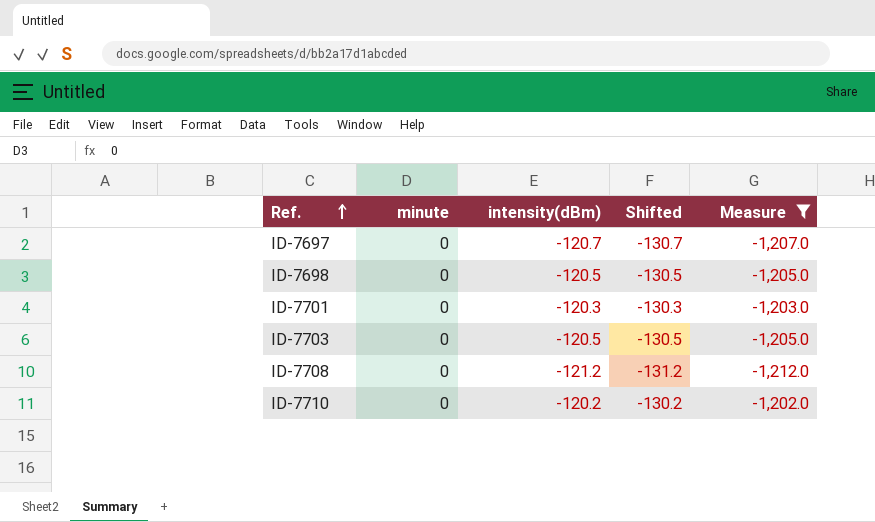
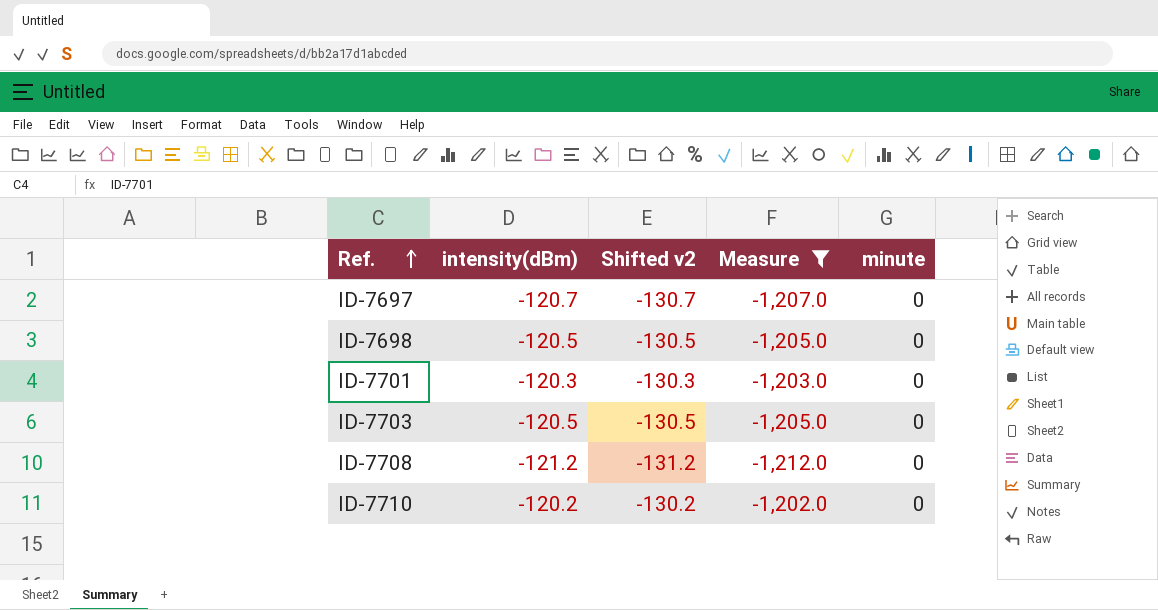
column name: Shifted -> Shifted v2
column minute | position: 2 -> 5

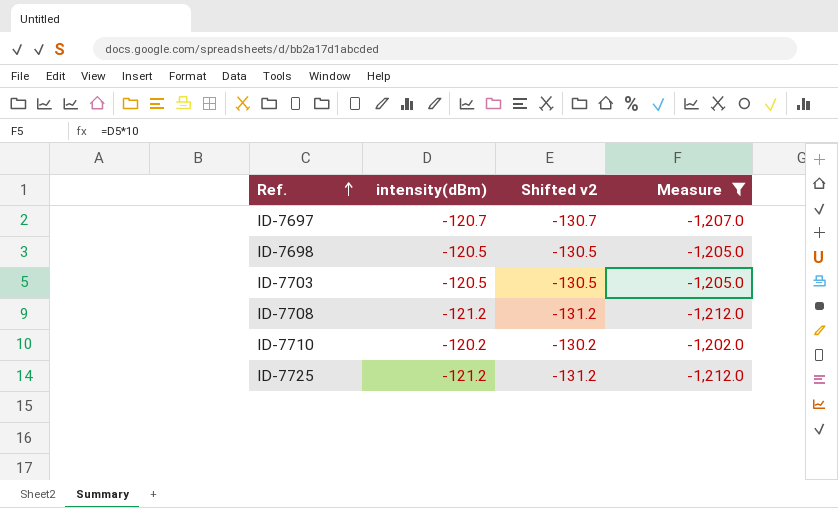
column minute | position: 5 -> none
row ID-7701: -120.3 | -130.3 | -1,203.0 | 0 -> none
row ID-7725: none -> -121.2 | -131.2 | -1,212.0

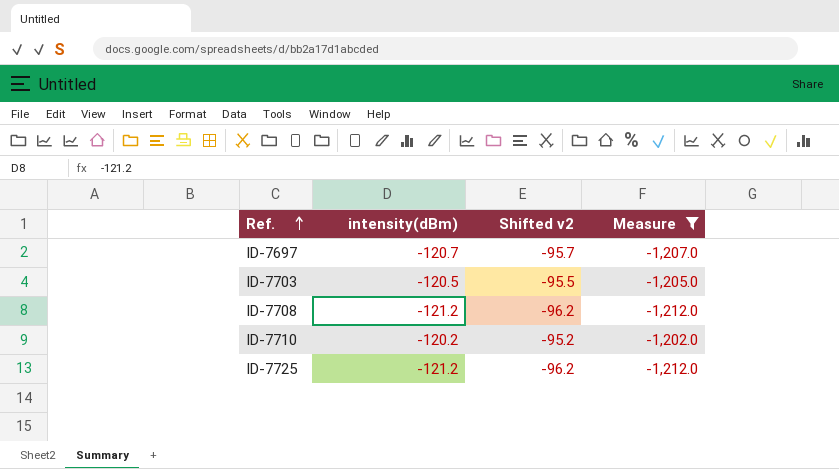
column Shifted v2 | formula: [intensity(dBm)] - 10 -> [intensity(dBm)] + 25
row ID-7698: -120.5 | -130.5 | -1,205.0 -> none

